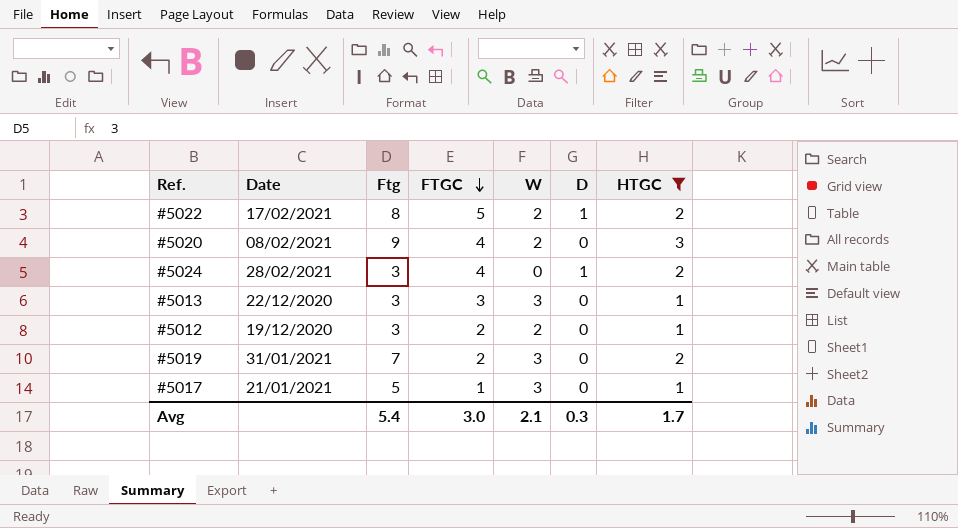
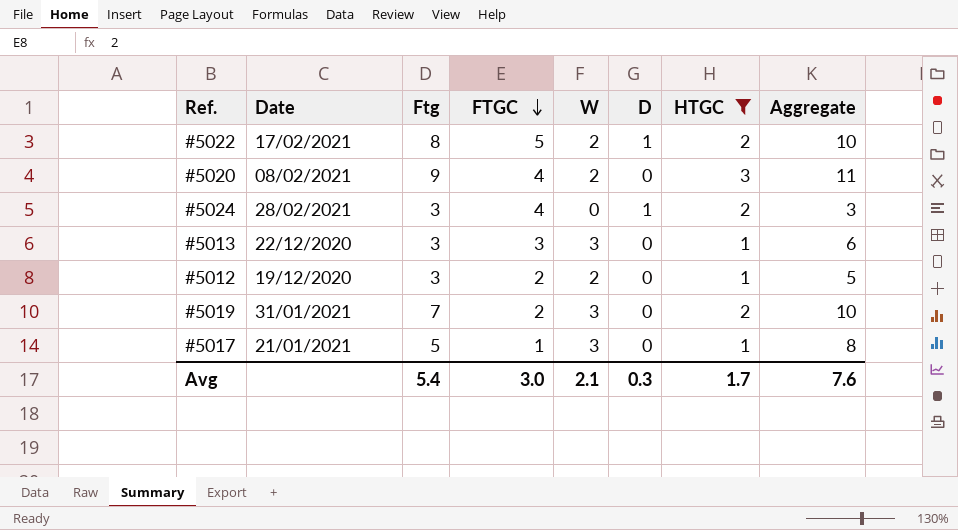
column Aggregate | formula: none -> [Ftg] + [W]

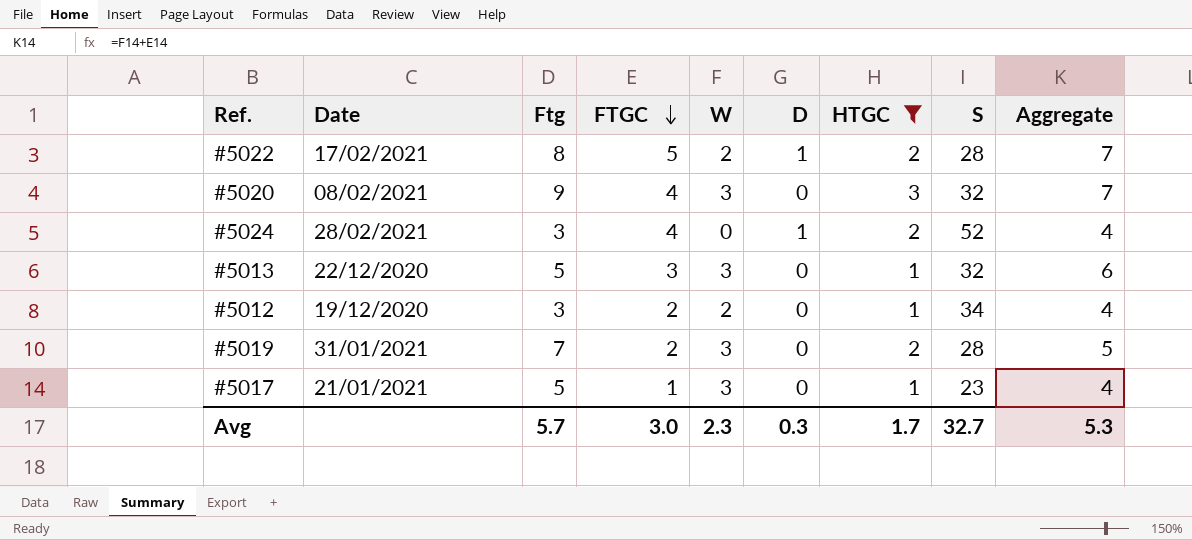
column S | position: none -> 8
column Aggregate | formula: [Ftg] + [W] -> [FTGC] + [W]
#5020 | W: 2 -> 3
#5013 | Ftg: 3 -> 5
Avg | Ftg: 5.4 -> 5.7
Avg | W: 2.1 -> 2.3
Avg | Aggregate: 7.6 -> 5.3

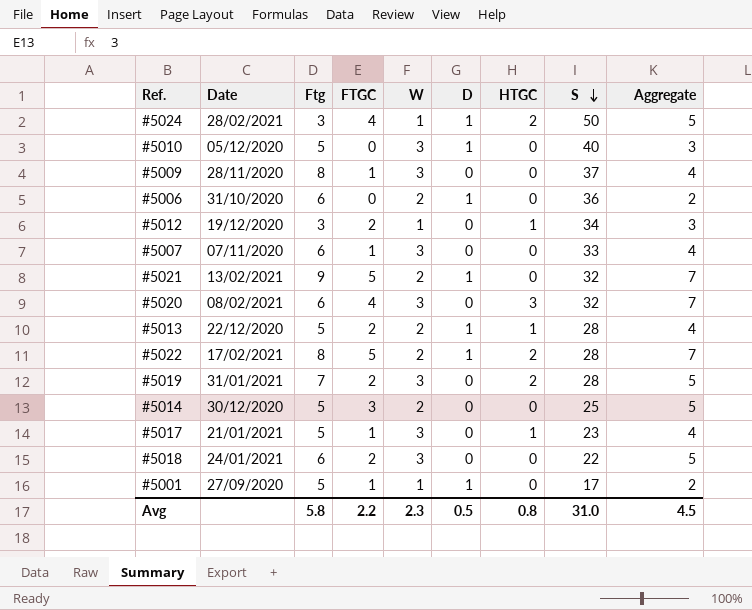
filter: HTGC != 0 -> none
row order: FTGC descending -> S descending
#5024 | W: 0 -> 1
#5024 | S: 52 -> 50
#5024 | Aggregate: 4 -> 5
#5012 | W: 2 -> 1
#5012 | Aggregate: 4 -> 3
#5020 | Ftg: 9 -> 6
#5013 | FTGC: 3 -> 2
#5013 | W: 3 -> 2
#5013 | D: 0 -> 1
#5013 | S: 32 -> 28
#5013 | Aggregate: 6 -> 4
Avg | Ftg: 5.7 -> 5.8
Avg | FTGC: 3.0 -> 2.2
Avg | D: 0.3 -> 0.5
Avg | HTGC: 1.7 -> 0.8
Avg | S: 32.7 -> 31.0
Avg | Aggregate: 5.3 -> 4.5

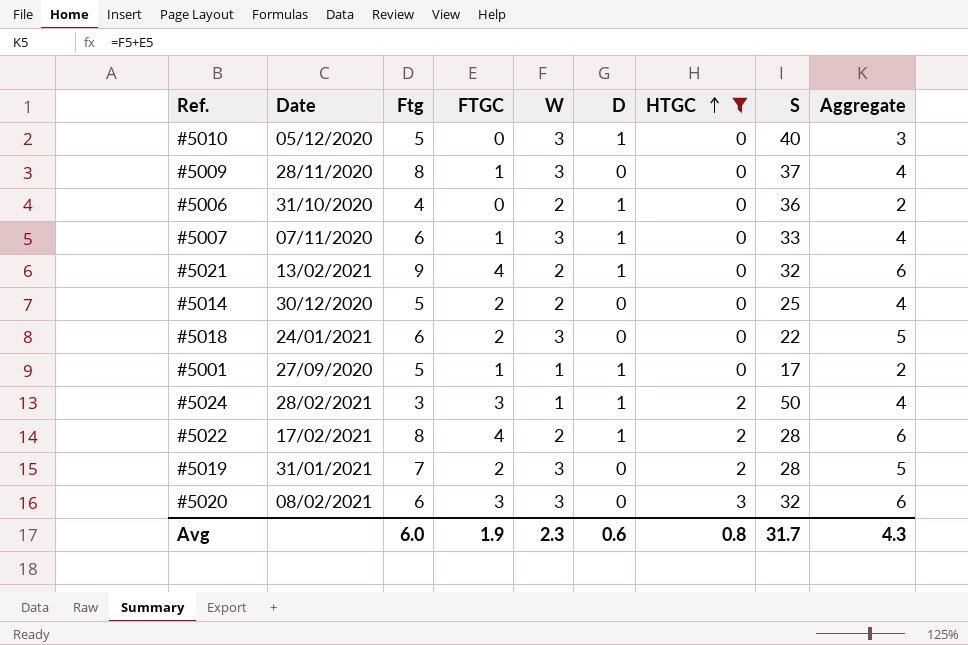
filter: none -> HTGC != 1
row order: S descending -> HTGC ascending
#5006 | Ftg: 6 -> 4
#5007 | D: 0 -> 1
#5021 | FTGC: 5 -> 4
#5021 | Aggregate: 7 -> 6
#5014 | FTGC: 3 -> 2
#5014 | Aggregate: 5 -> 4
#5024 | FTGC: 4 -> 3
#5024 | Aggregate: 5 -> 4
#5022 | FTGC: 5 -> 4
#5022 | Aggregate: 7 -> 6
#5020 | FTGC: 4 -> 3
#5020 | Aggregate: 7 -> 6
Avg | Ftg: 5.8 -> 6.0
Avg | FTGC: 2.2 -> 1.9
Avg | D: 0.5 -> 0.6
Avg | S: 31.0 -> 31.7
Avg | Aggregate: 4.5 -> 4.3

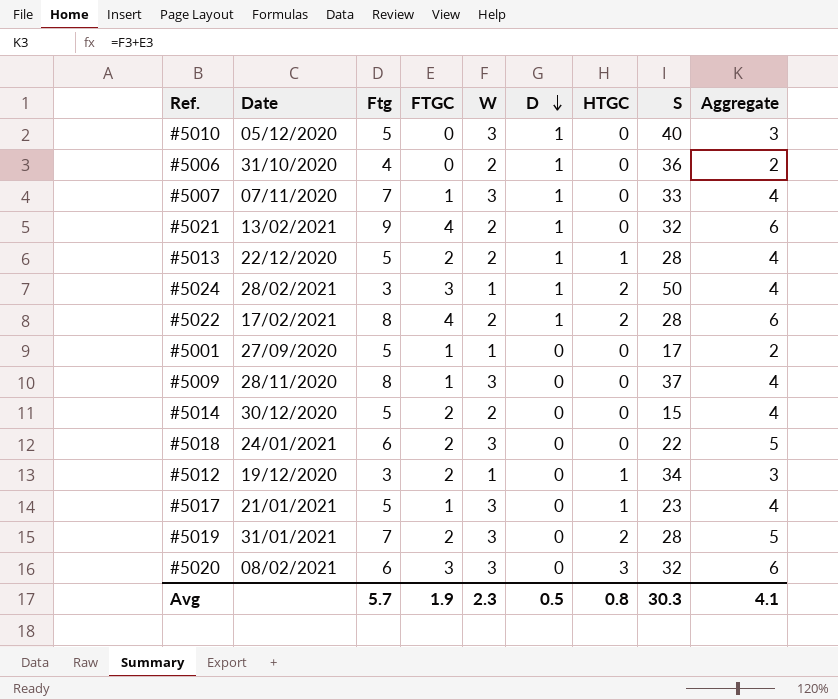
filter: HTGC != 1 -> none
row order: HTGC ascending -> D descending
#5007 | Ftg: 6 -> 7
#5001 | D: 1 -> 0
#5014 | S: 25 -> 15
Avg | Ftg: 6.0 -> 5.7
Avg | D: 0.6 -> 0.5
Avg | S: 31.7 -> 30.3
Avg | Aggregate: 4.3 -> 4.1

